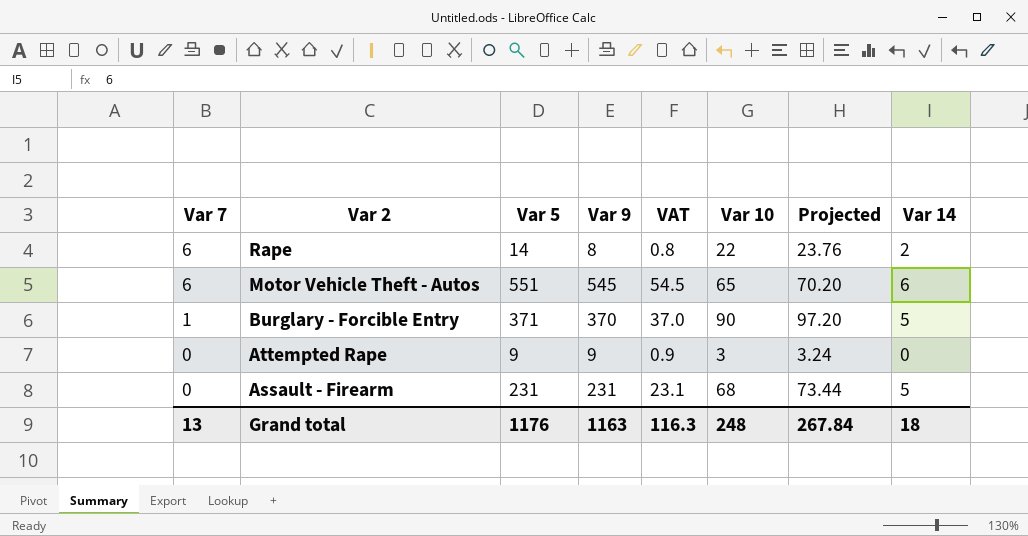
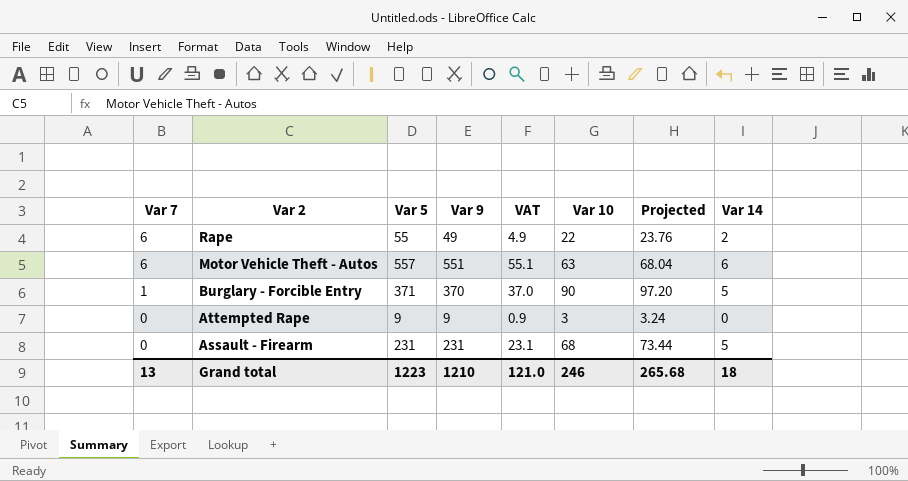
Rape | Var 5: 14 -> 55
Rape | Var 9: 8 -> 49
Rape | VAT: 0.8 -> 4.9
Motor Vehicle Theft - Autos | Var 5: 551 -> 557
Motor Vehicle Theft - Autos | Var 9: 545 -> 551
Motor Vehicle Theft - Autos | VAT: 54.5 -> 55.1
Motor Vehicle Theft - Autos | Var 10: 65 -> 63
Motor Vehicle Theft - Autos | Projected: 70.20 -> 68.04
Grand total | Var 5: 1176 -> 1223
Grand total | Var 9: 1163 -> 1210
Grand total | VAT: 116.3 -> 121.0
Grand total | Var 10: 248 -> 246
Grand total | Projected: 267.84 -> 265.68

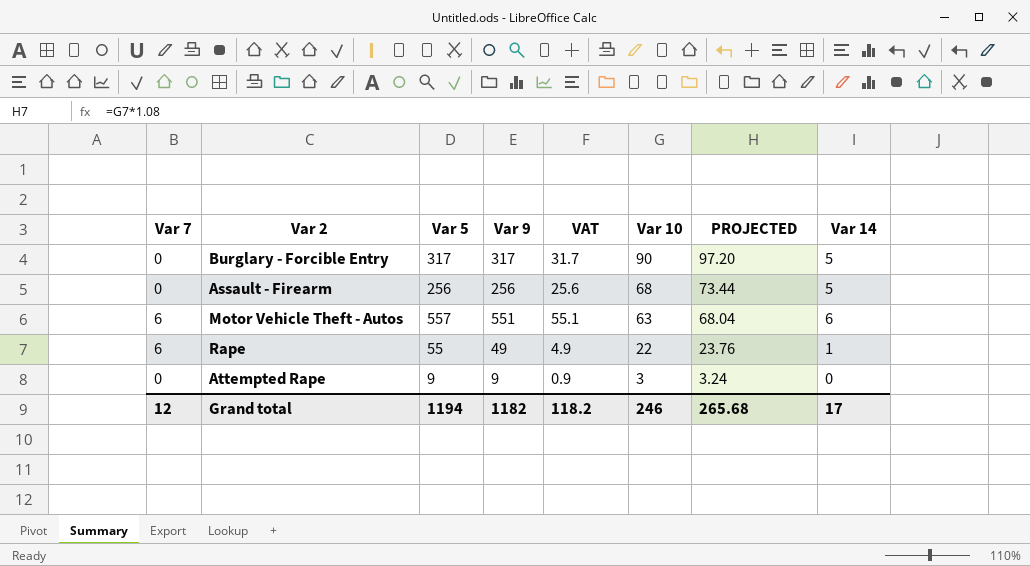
row order: Var 7 descending -> Var 10 descending
column name: Projected -> PROJECTED
Burglary - Forcible Entry | Var 7: 1 -> 0
Burglary - Forcible Entry | Var 5: 371 -> 317
Burglary - Forcible Entry | Var 9: 370 -> 317
Burglary - Forcible Entry | VAT: 37.0 -> 31.7
Assault - Firearm | Var 5: 231 -> 256
Assault - Firearm | Var 9: 231 -> 256
Assault - Firearm | VAT: 23.1 -> 25.6
Rape | Var 14: 2 -> 1
Grand total | Var 7: 13 -> 12
Grand total | Var 5: 1223 -> 1194
Grand total | Var 9: 1210 -> 1182
Grand total | VAT: 121.0 -> 118.2
Grand total | Var 14: 18 -> 17

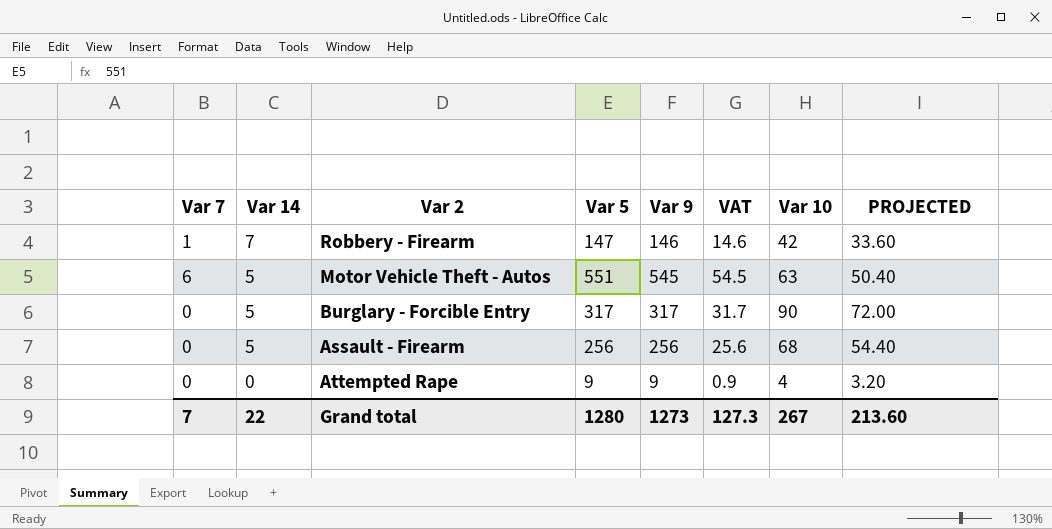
row order: Var 10 descending -> Var 14 descending
column Var 14 | position: 8 -> 2
column PROJECTED | formula: [Var 10] * 1.08 -> [Var 10] * 0.8
row Rape: 6 | 55 | 49 | 4.9 | 22 | 23.76 | 1 -> none
row Robbery - Firearm: none -> 1 | 7 | 147 | 146 | 14.6 | 42 | 33.60
Motor Vehicle Theft - Autos | Var 14: 6 -> 5
Motor Vehicle Theft - Autos | Var 5: 557 -> 551
Motor Vehicle Theft - Autos | Var 9: 551 -> 545
Motor Vehicle Theft - Autos | VAT: 55.1 -> 54.5
Attempted Rape | Var 10: 3 -> 4
Grand total | Var 7: 12 -> 7
Grand total | Var 14: 17 -> 22
Grand total | Var 5: 1194 -> 1280
Grand total | Var 9: 1182 -> 1273
Grand total | VAT: 118.2 -> 127.3
Grand total | Var 10: 246 -> 267
Grand total | PROJECTED: 265.68 -> 213.60

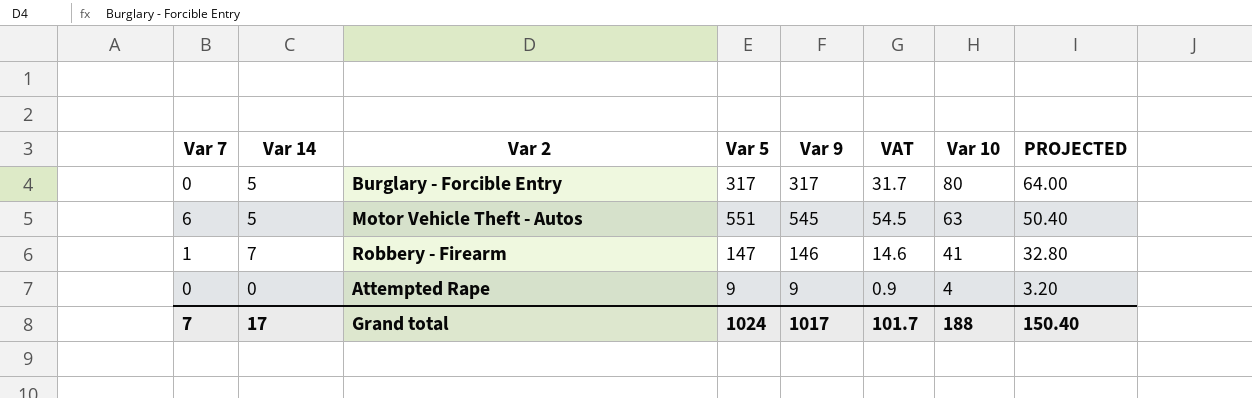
row order: Var 14 descending -> Var 10 descending
row Assault - Firearm: 0 | 5 | 256 | 256 | 25.6 | 68 | 54.40 -> none
Burglary - Forcible Entry | Var 10: 90 -> 80
Burglary - Forcible Entry | PROJECTED: 72.00 -> 64.00
Robbery - Firearm | Var 10: 42 -> 41
Robbery - Firearm | PROJECTED: 33.60 -> 32.80
Grand total | Var 14: 22 -> 17
Grand total | Var 5: 1280 -> 1024
Grand total | Var 9: 1273 -> 1017
Grand total | VAT: 127.3 -> 101.7
Grand total | Var 10: 267 -> 188
Grand total | PROJECTED: 213.60 -> 150.40

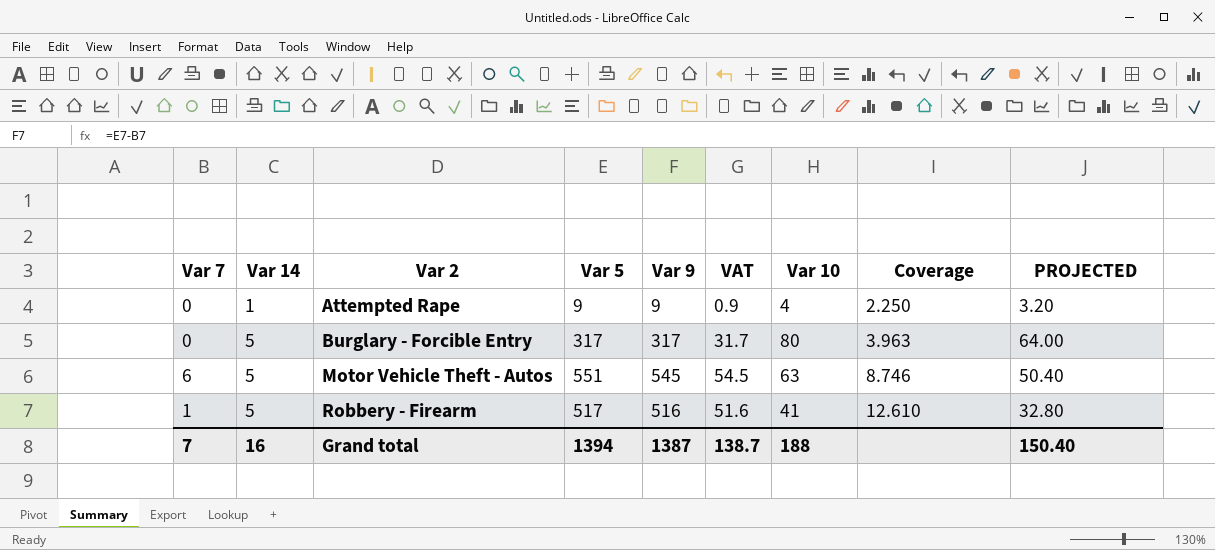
row order: Var 10 descending -> Var 14 ascending
column Coverage | formula: none -> [Var 5] / [Var 10]
Attempted Rape | Var 14: 0 -> 1
Robbery - Firearm | Var 14: 7 -> 5
Robbery - Firearm | Var 5: 147 -> 517
Robbery - Firearm | Var 9: 146 -> 516
Robbery - Firearm | VAT: 14.6 -> 51.6
Grand total | Var 14: 17 -> 16
Grand total | Var 5: 1024 -> 1394
Grand total | Var 9: 1017 -> 1387
Grand total | VAT: 101.7 -> 138.7

